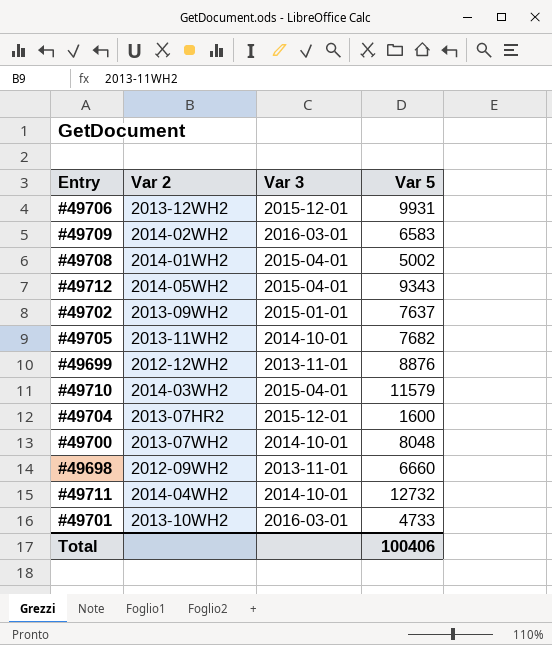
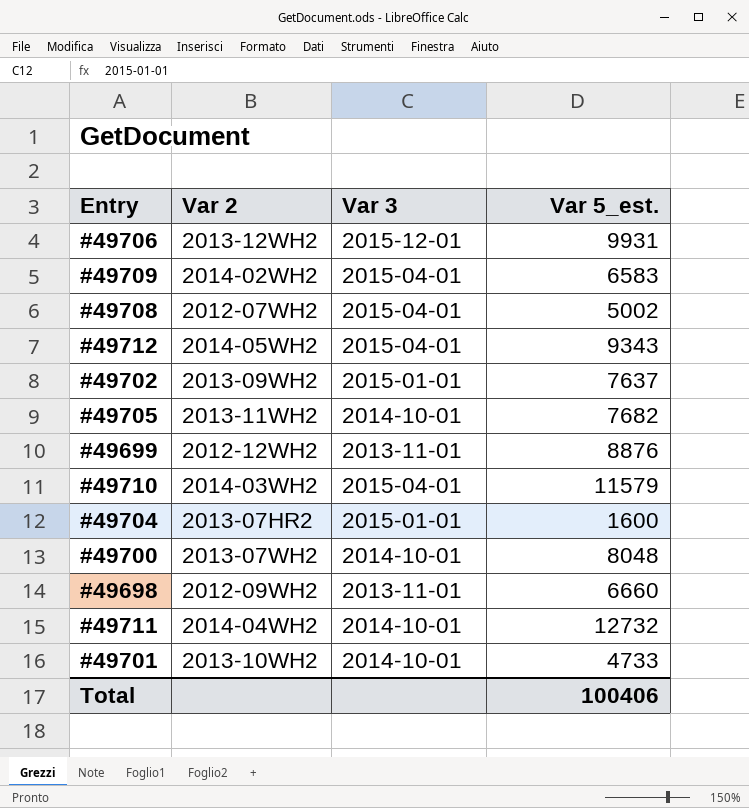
column name: Var 5 -> Var 5_est.
#49709 | Var 3: 2016-03-01 -> 2015-04-01
#49708 | Var 2: 2014-01WH2 -> 2012-07WH2
#49704 | Var 3: 2015-12-01 -> 2015-01-01
#49701 | Var 3: 2016-03-01 -> 2014-10-01

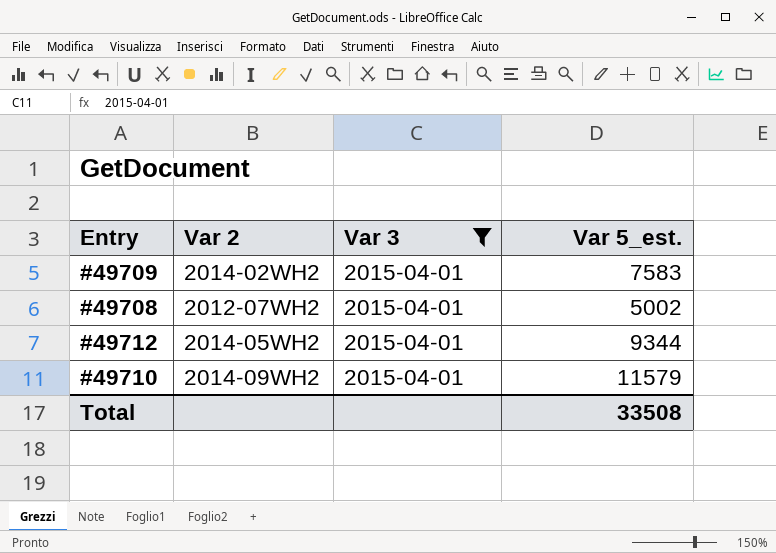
filter: none -> Var 3 = 2015-04-01
#49709 | Var 5_est.: 6583 -> 7583
#49712 | Var 5_est.: 9343 -> 9344
#49710 | Var 2: 2014-03WH2 -> 2014-09WH2
Total | Var 5_est.: 100406 -> 33508

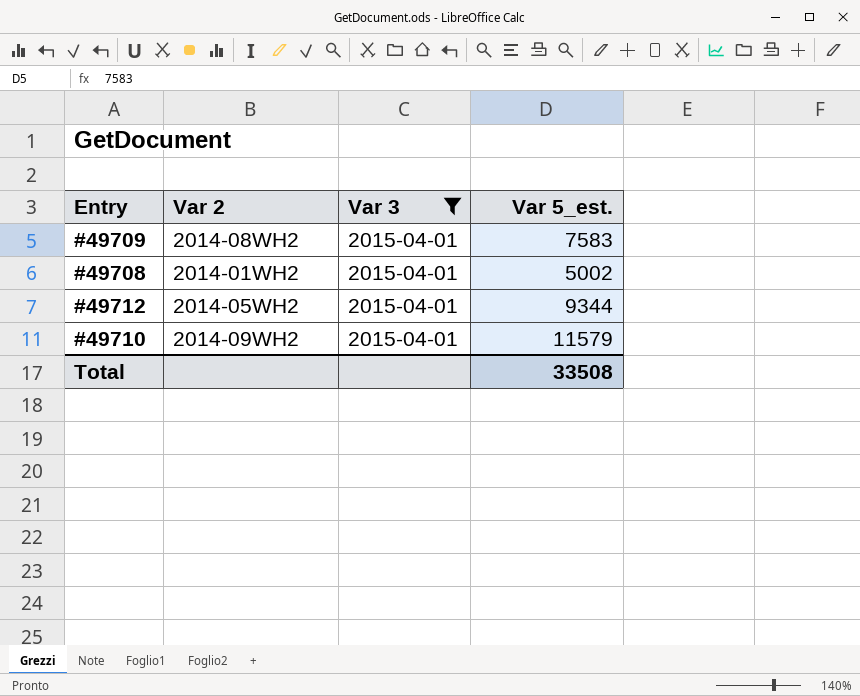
#49709 | Var 2: 2014-02WH2 -> 2014-08WH2
#49708 | Var 2: 2012-07WH2 -> 2014-01WH2

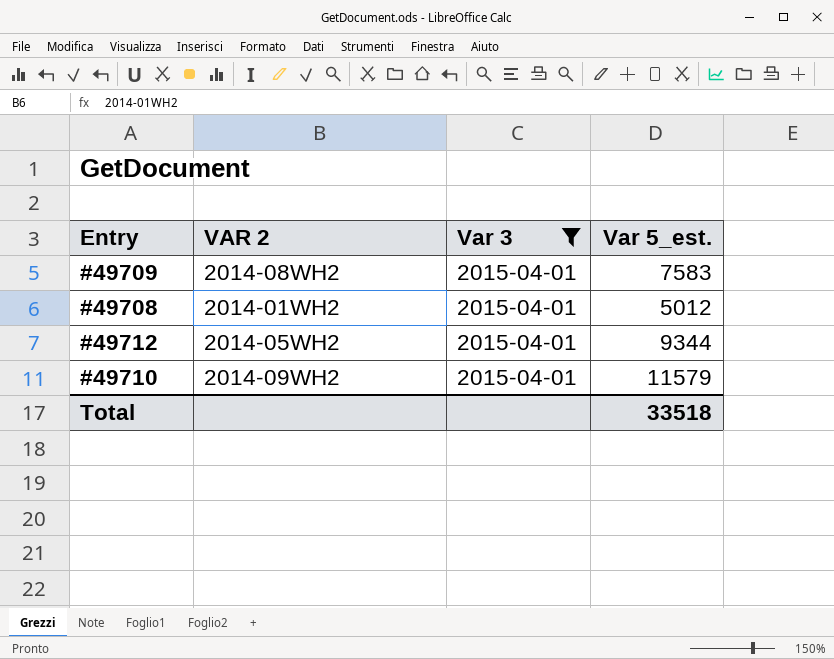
column name: Var 2 -> VAR 2
#49708 | Var 5_est.: 5002 -> 5012
Total | Var 5_est.: 33508 -> 33518

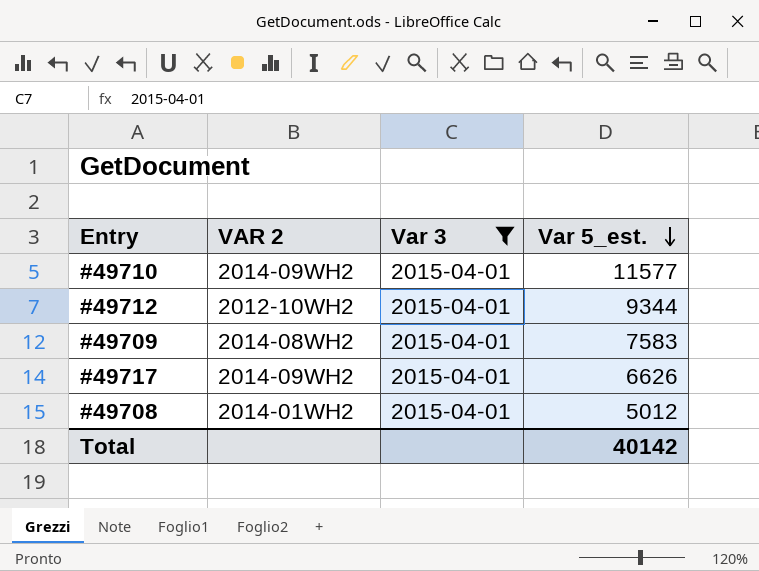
row order: none -> Var 5_est. descending
#49710 | Var 5_est.: 11579 -> 11577
#49712 | VAR 2: 2014-05WH2 -> 2012-10WH2
row #49717: none -> 2014-09WH2 | 2015-04-01 | 6626
Total | Var 5_est.: 33518 -> 40142

